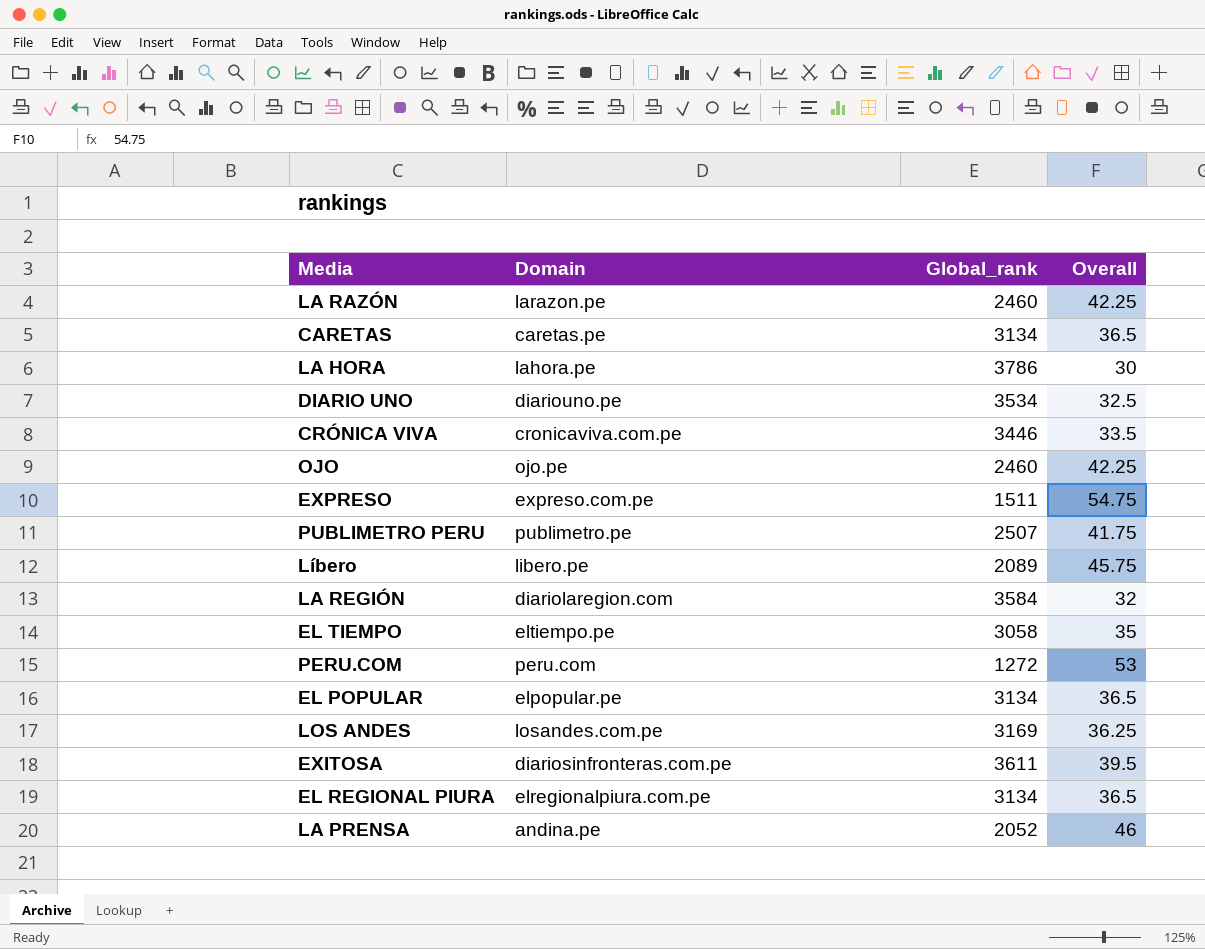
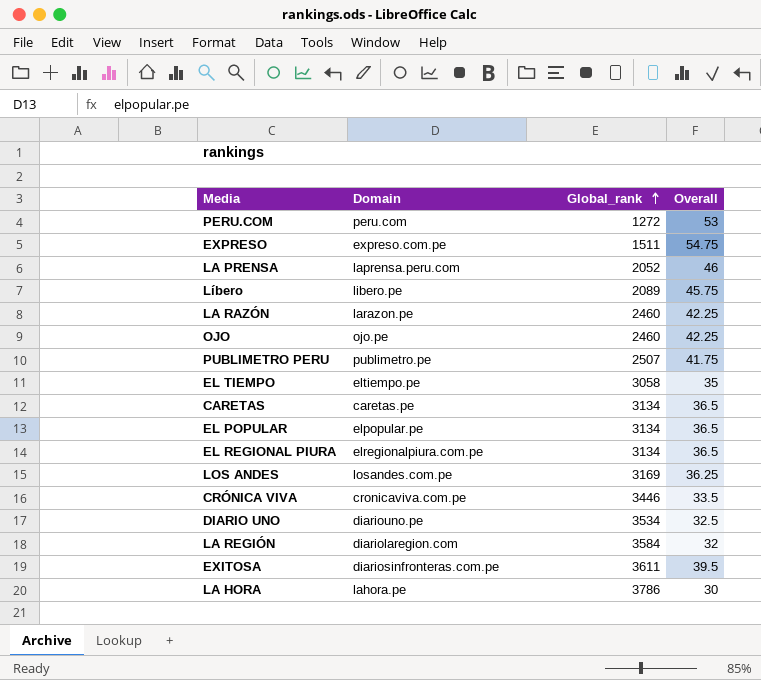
row order: none -> Global_rank ascending
LA PRENSA | Domain: andina.pe -> laprensa.peru.com

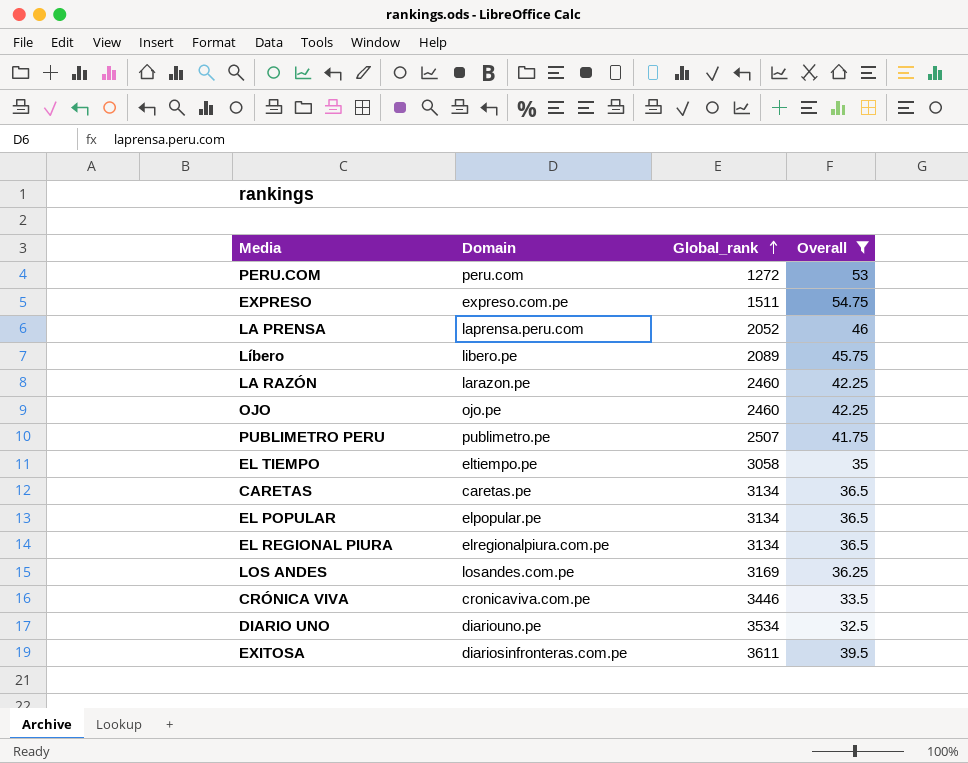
filter: none -> Overall >= 32.5

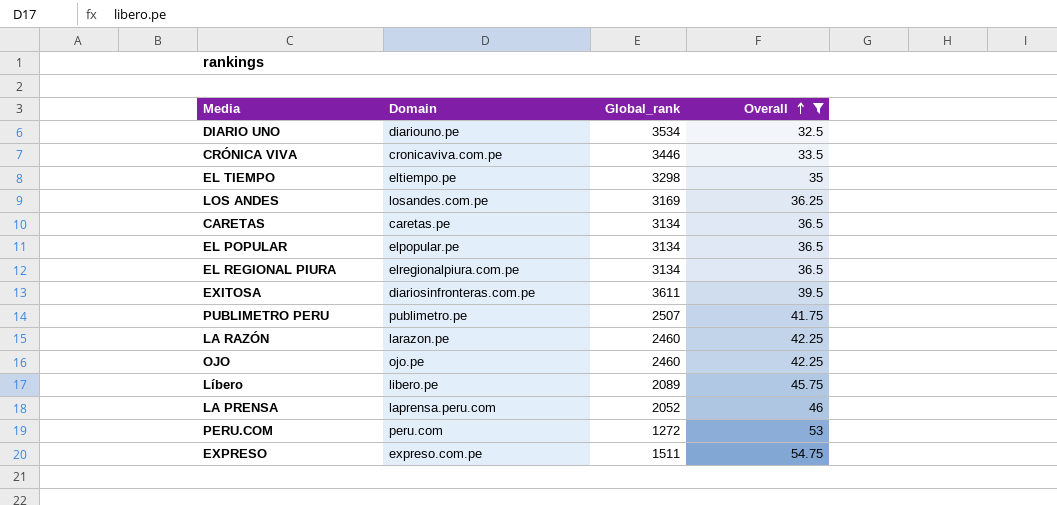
row order: Global_rank ascending -> Overall ascending
EL TIEMPO | Global_rank: 3058 -> 3298

